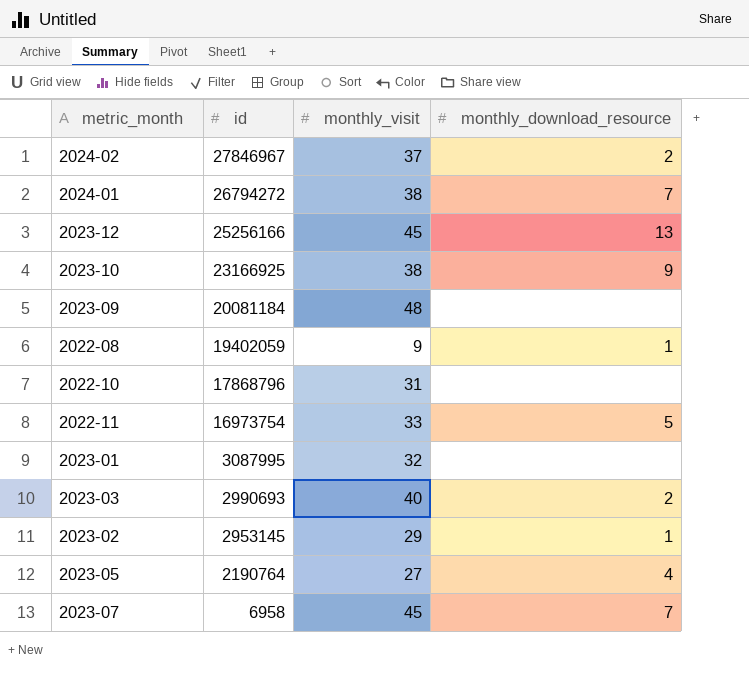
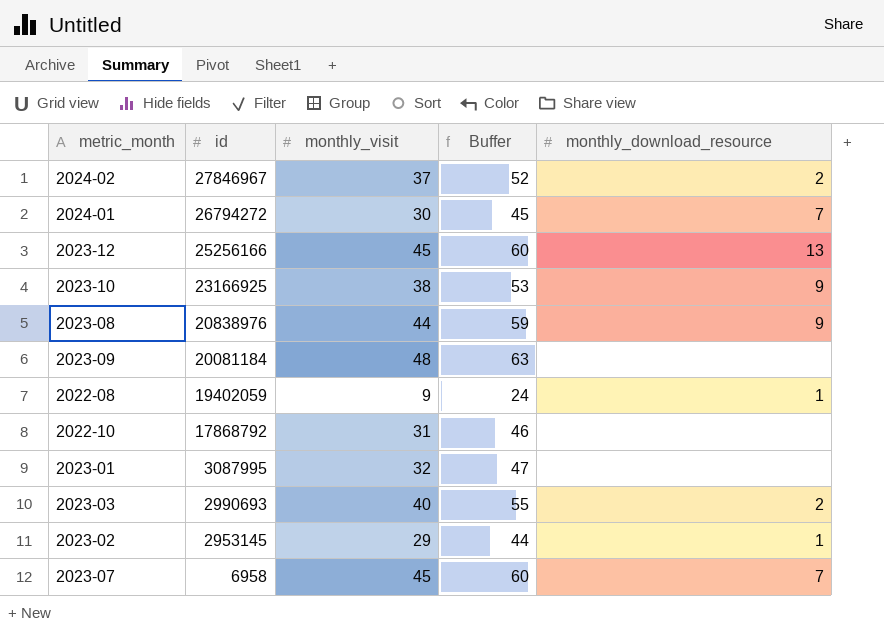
column Buffer | formula: none -> [monthly_visit] + 15
row 2022-11: 16973754 | 33 | 5 -> none
row 2023-05: 2190764 | 27 | 4 -> none
2024-01 | monthly_visit: 38 -> 30
row 2023-08: none -> 20838976 | 44 | 59 | 9
2022-10 | id: 17868796 -> 17868792

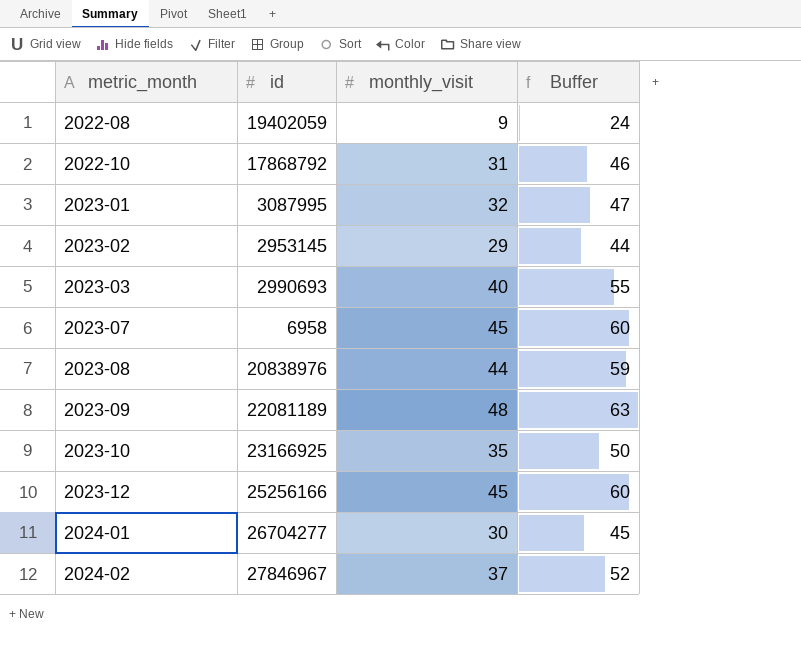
row order: id descending -> metric_month ascending
column monthly_download_resource | position: 5 -> none
2023-09 | id: 20081184 -> 22081189
2023-10 | monthly_visit: 38 -> 35
2023-10 | Buffer: 53 -> 50
2024-01 | id: 26794272 -> 26704277

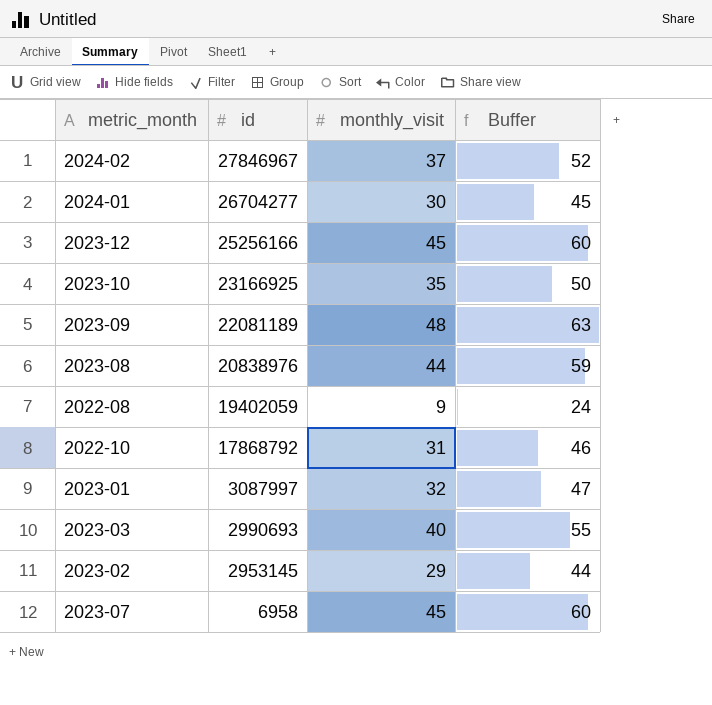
row order: metric_month ascending -> id descending
2023-01 | id: 3087995 -> 3087997

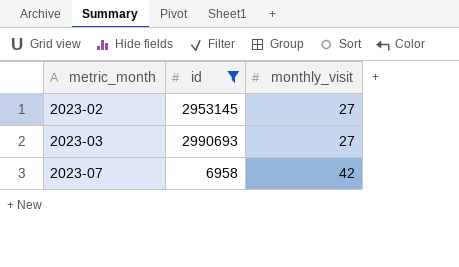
filter: none -> id <= 2990693
row order: id descending -> metric_month ascending
column Buffer | formula: [monthly_visit] + 15 -> none
2023-02 | monthly_visit: 29 -> 27
2023-03 | monthly_visit: 40 -> 27
2023-07 | monthly_visit: 45 -> 42

